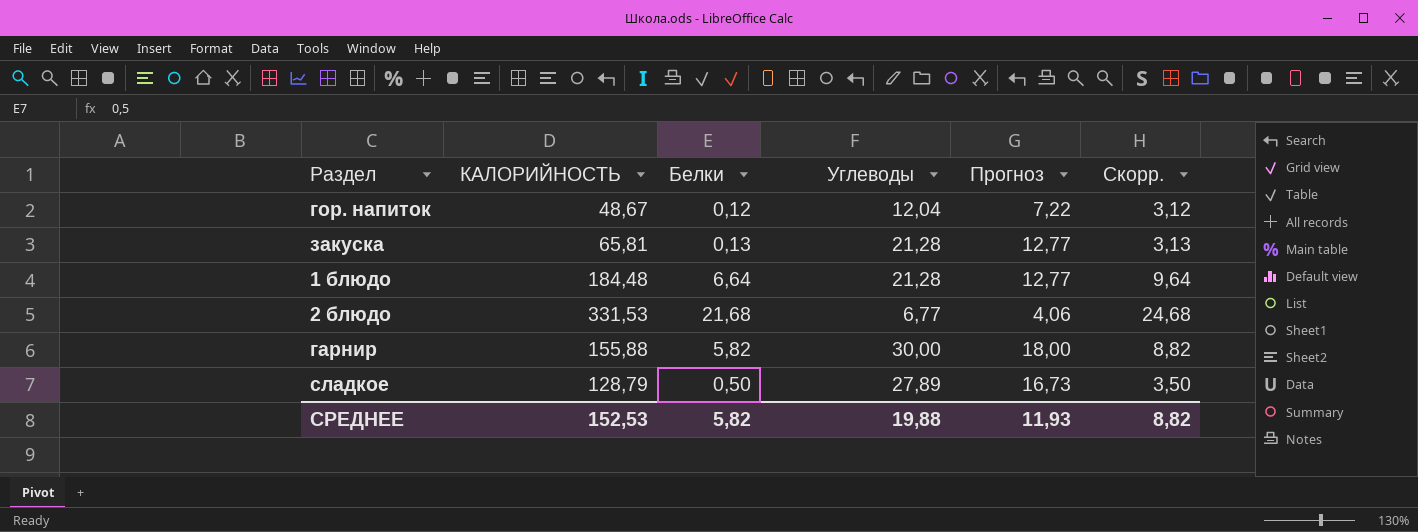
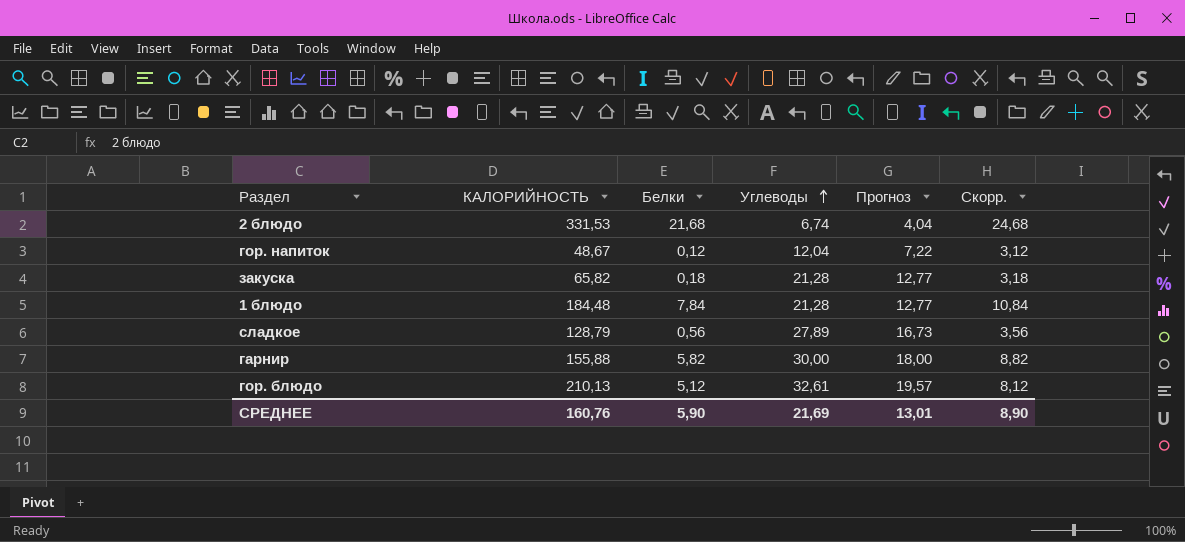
row order: none -> Углеводы ascending
2 блюдо | Углеводы: 6,77 -> 6,74
2 блюдо | Прогноз: 4,06 -> 4,04
закуска | КАЛОРИЙНОСТЬ: 65,81 -> 65,82
закуска | Белки: 0,13 -> 0,18
закуска | Скорр.: 3,13 -> 3,18
1 блюдо | Белки: 6,64 -> 7,84
1 блюдо | Скорр.: 9,64 -> 10,84
сладкое | Белки: 0,50 -> 0,56
сладкое | Скорр.: 3,50 -> 3,56
row гор. блюдо: none -> 210,13 | 5,12 | 32,61 | 19,57 | 8,12
СРЕДНЕЕ | КАЛОРИЙНОСТЬ: 152,53 -> 160,76
СРЕДНЕЕ | Белки: 5,82 -> 5,90
СРЕДНЕЕ | Углеводы: 19,88 -> 21,69
СРЕДНЕЕ | Прогноз: 11,93 -> 13,01
СРЕДНЕЕ | Скорр.: 8,82 -> 8,90

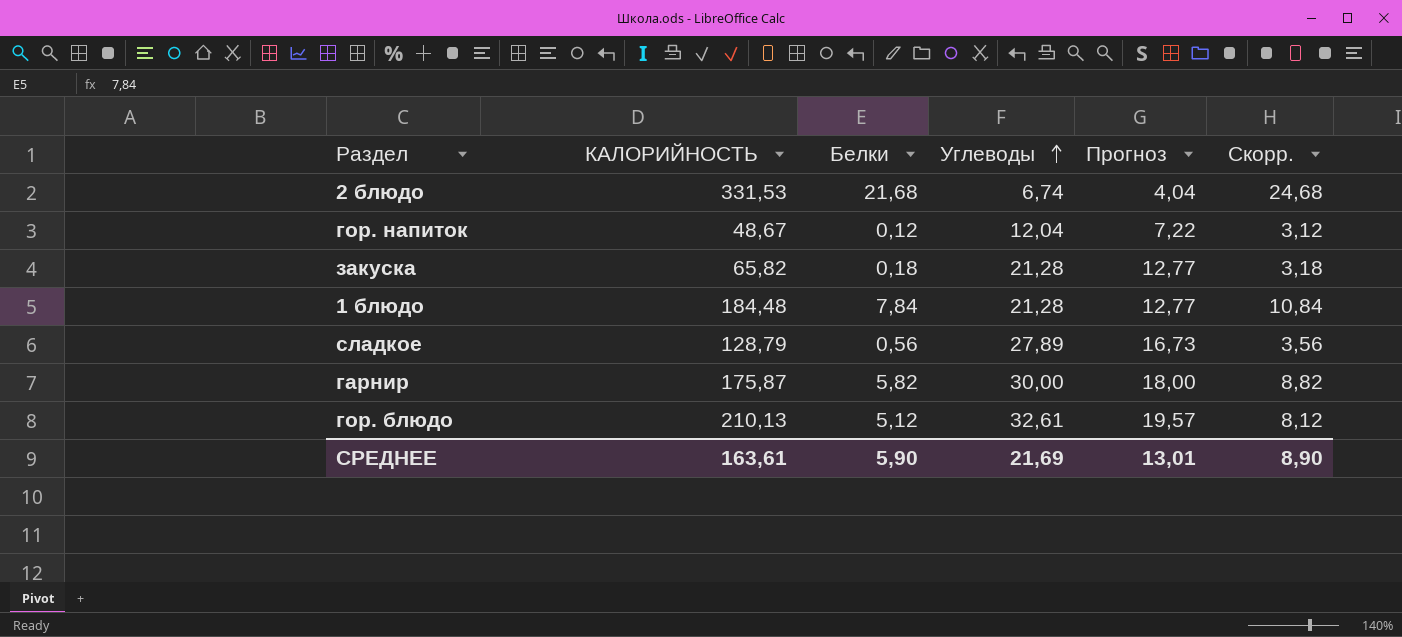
гарнир | КАЛОРИЙНОСТЬ: 155,88 -> 175,87
СРЕДНЕЕ | КАЛОРИЙНОСТЬ: 160,76 -> 163,61

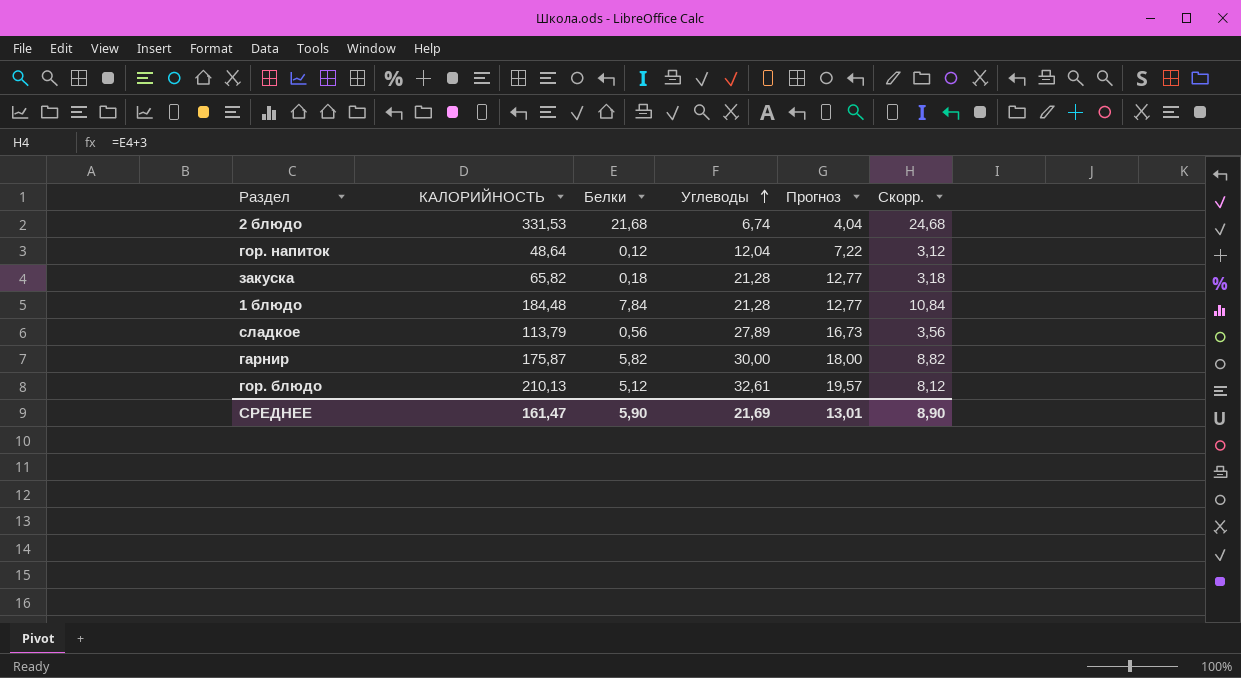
гор. напиток | КАЛОРИЙНОСТЬ: 48,67 -> 48,64
сладкое | КАЛОРИЙНОСТЬ: 128,79 -> 113,79
СРЕДНЕЕ | КАЛОРИЙНОСТЬ: 163,61 -> 161,47

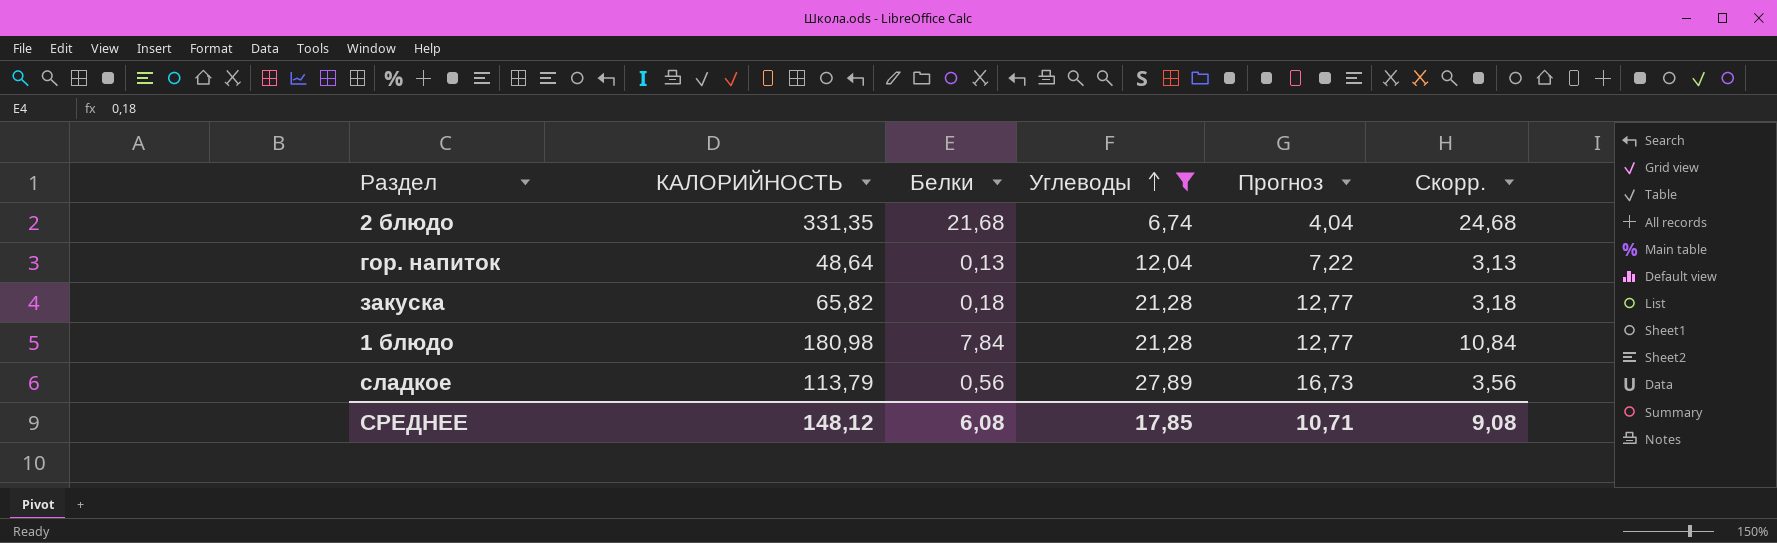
filter: none -> Углеводы <= 27,89
2 блюдо | КАЛОРИЙНОСТЬ: 331,53 -> 331,35
гор. напиток | Белки: 0,12 -> 0,13
гор. напиток | Скорр.: 3,12 -> 3,13
1 блюдо | КАЛОРИЙНОСТЬ: 184,48 -> 180,98
СРЕДНЕЕ | КАЛОРИЙНОСТЬ: 161,47 -> 148,12
СРЕДНЕЕ | Белки: 5,90 -> 6,08
СРЕДНЕЕ | Углеводы: 21,69 -> 17,85
СРЕДНЕЕ | Прогноз: 13,01 -> 10,71
СРЕДНЕЕ | Скорр.: 8,90 -> 9,08

